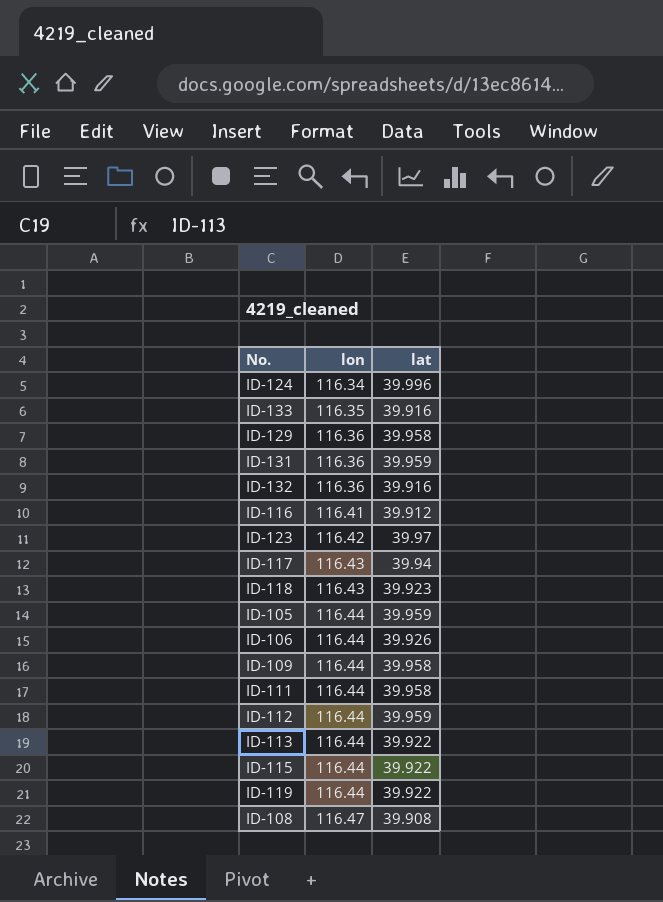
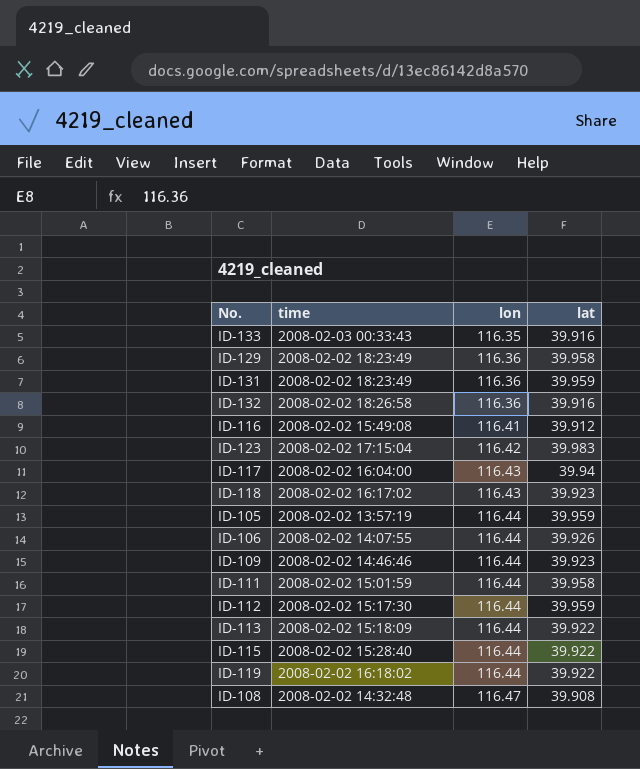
column time | position: none -> 2
row ID-124: 116.34 | 39.996 -> none
ID-123 | lat: 39.97 -> 39.983
ID-109 | lat: 39.958 -> 39.923

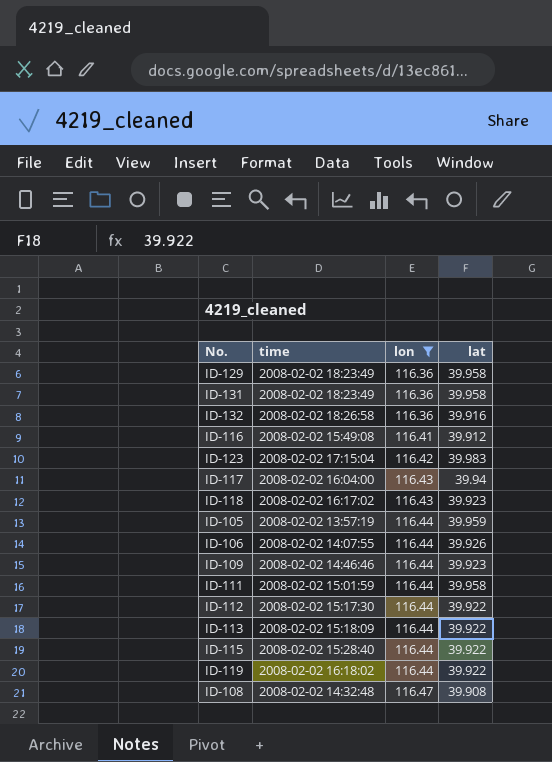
filter: none -> lon != 116.35
ID-131 | lat: 39.959 -> 39.958
ID-112 | lat: 39.959 -> 39.922

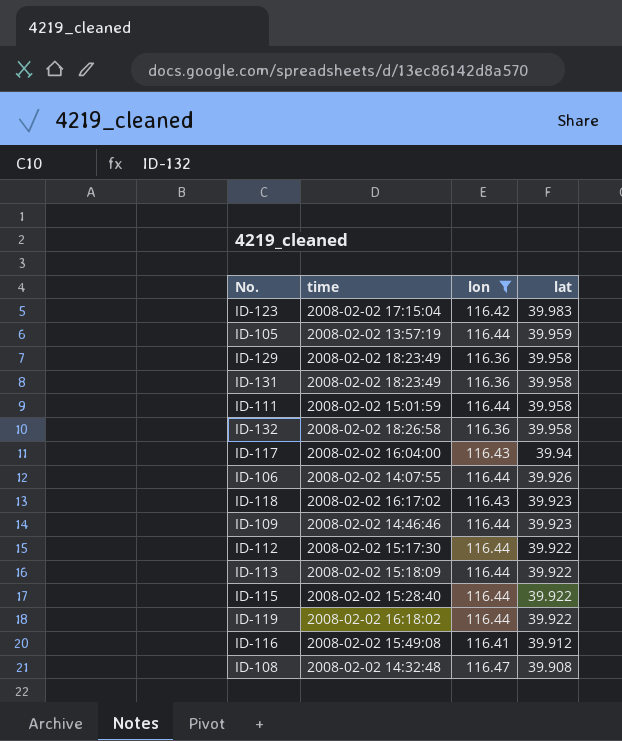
row order: lon ascending -> lat descending
ID-132 | lat: 39.916 -> 39.958

